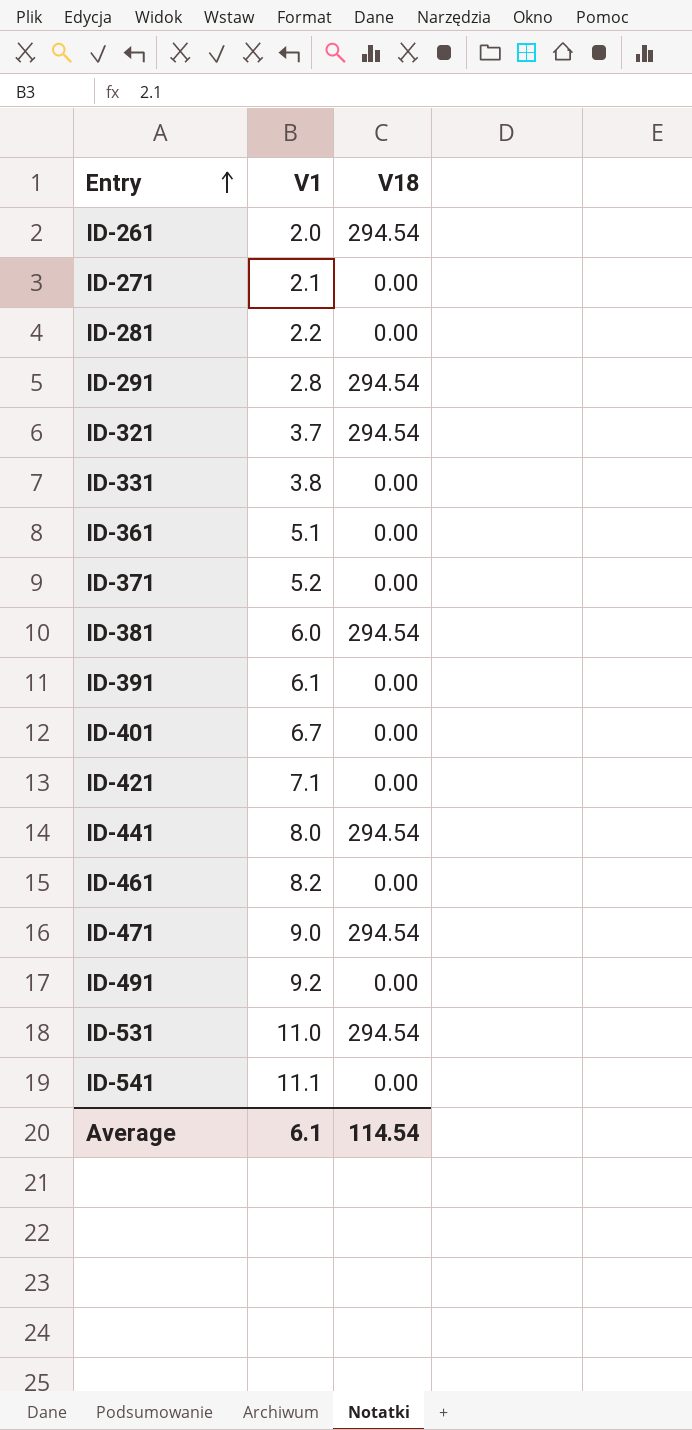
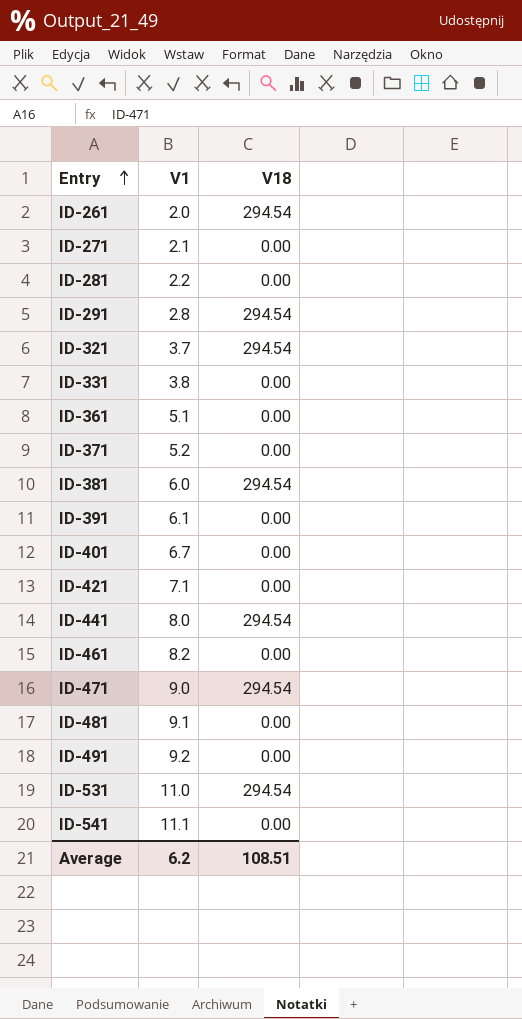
row ID-481: none -> 9.1 | 0.00
Average | V1: 6.1 -> 6.2
Average | V18: 114.54 -> 108.51

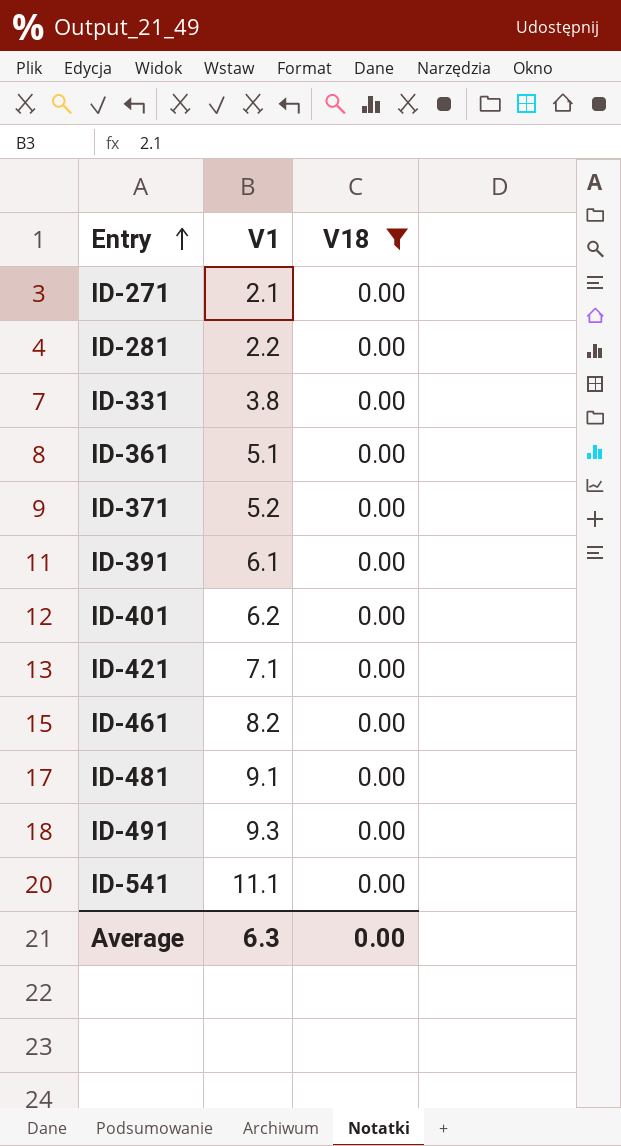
filter: none -> V18 = 0.00
ID-401 | V1: 6.7 -> 6.2
ID-491 | V1: 9.2 -> 9.3
Average | V1: 6.2 -> 6.3
Average | V18: 108.51 -> 0.00

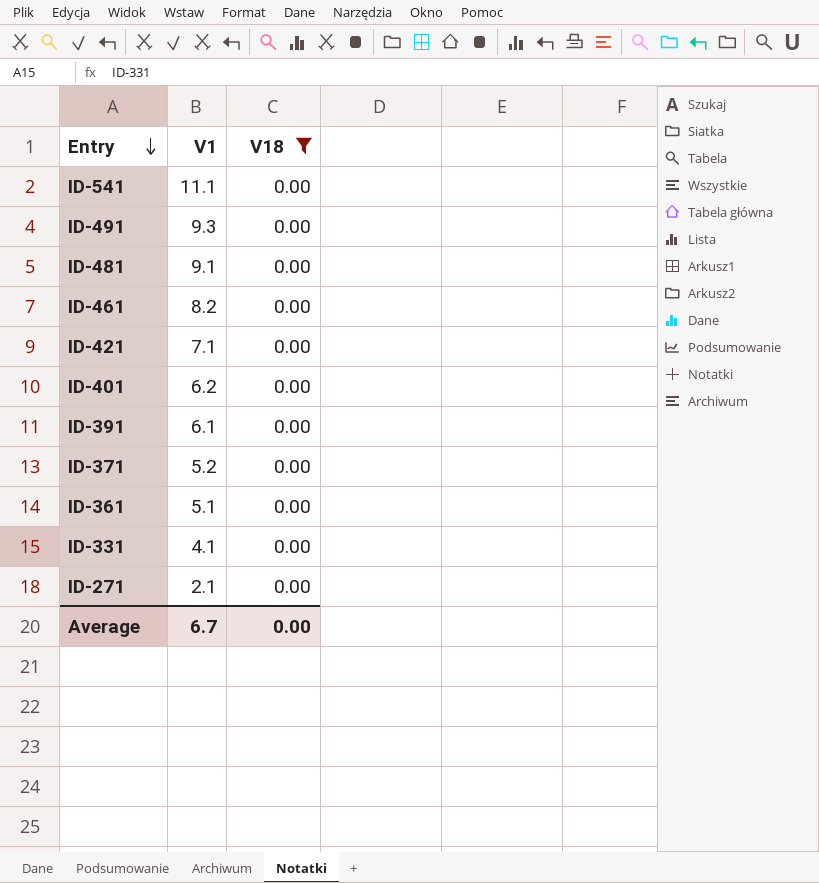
row order: Entry ascending -> Entry descending
row ID-281: 2.2 | 0.00 -> none
ID-331 | V1: 3.8 -> 4.1
Average | V1: 6.3 -> 6.7

